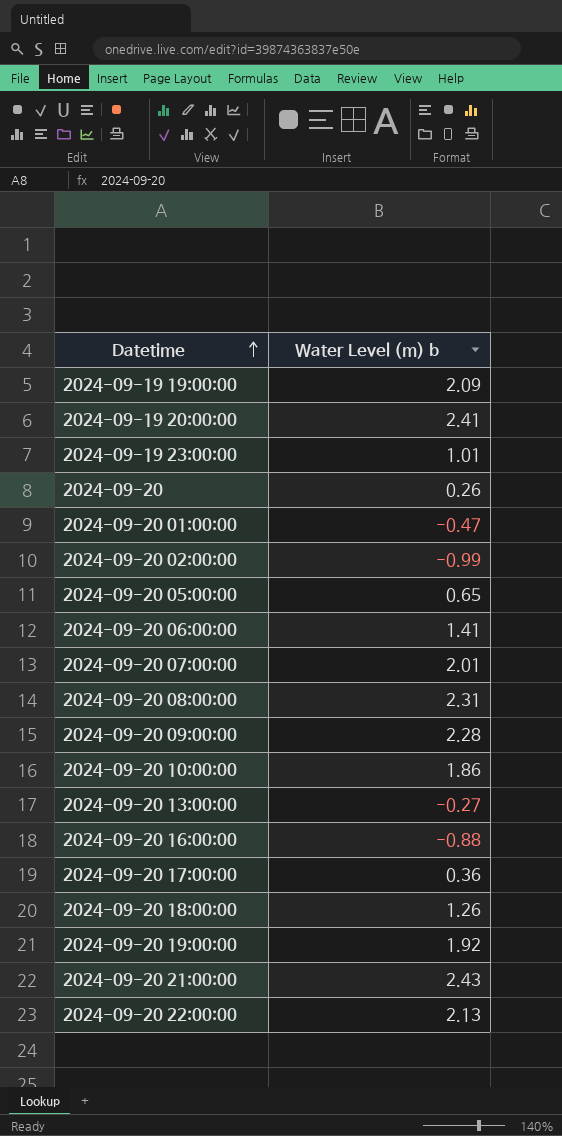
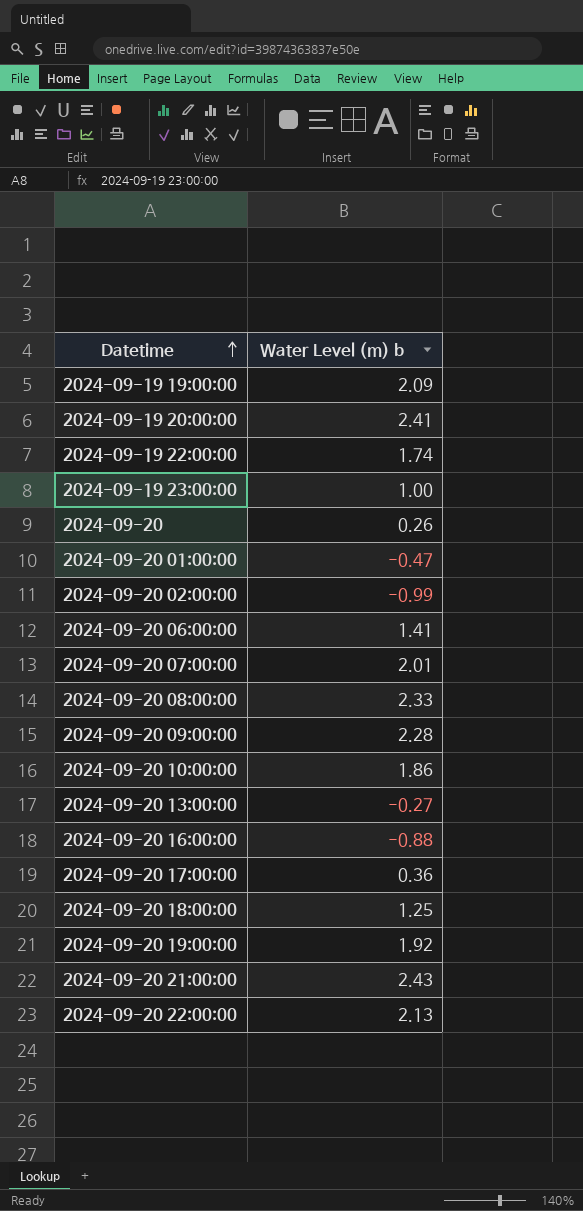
row 2024-09-20 05:00:00: 0.65 -> none
row 2024-09-19 22:00:00: none -> 1.74
2024-09-19 23:00:00 | Water Level (m) b: 1.01 -> 1.00
2024-09-20 08:00:00 | Water Level (m) b: 2.31 -> 2.33
2024-09-20 18:00:00 | Water Level (m) b: 1.26 -> 1.25

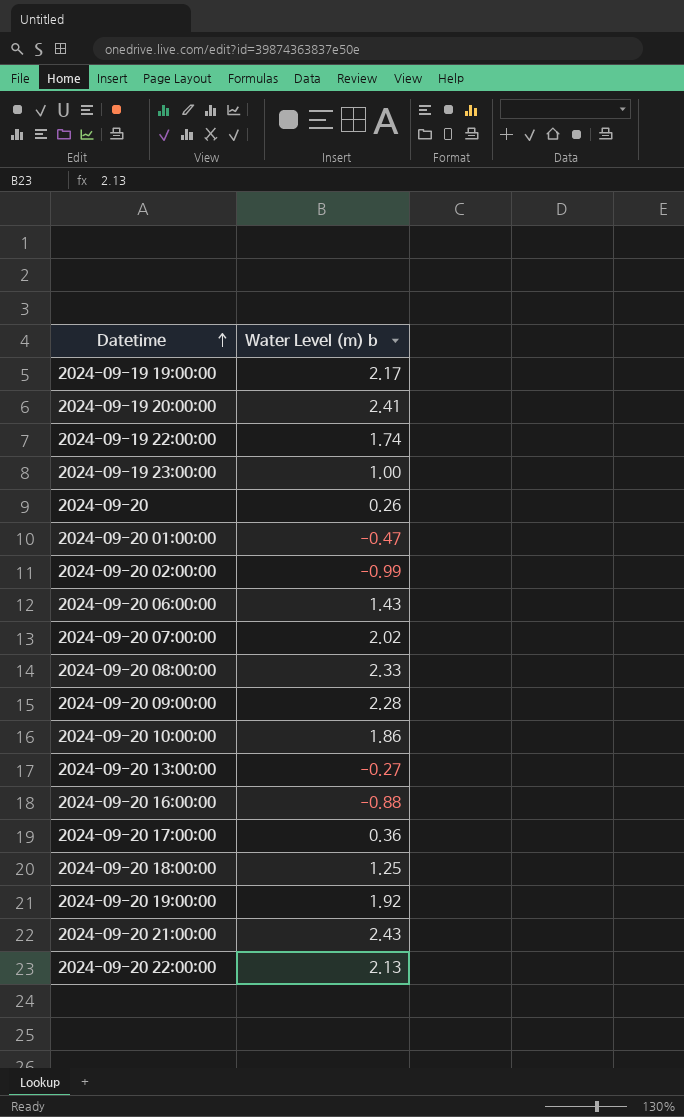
2024-09-19 19:00:00 | Water Level (m) b: 2.09 -> 2.17
2024-09-20 06:00:00 | Water Level (m) b: 1.41 -> 1.43
2024-09-20 07:00:00 | Water Level (m) b: 2.01 -> 2.02

